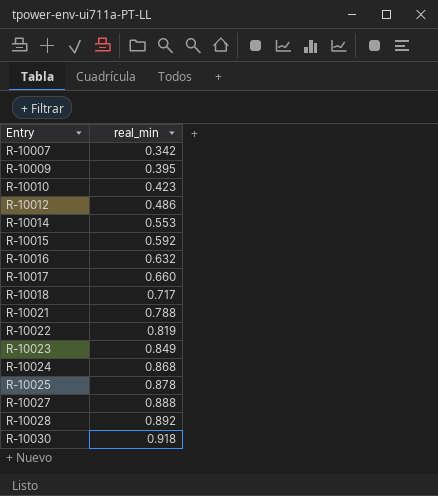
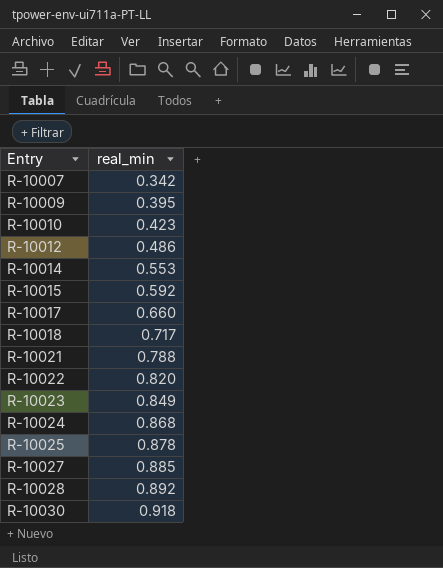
row R-10016: 0.632 -> none
R-10022 | real_min: 0.819 -> 0.820
R-10027 | real_min: 0.888 -> 0.885

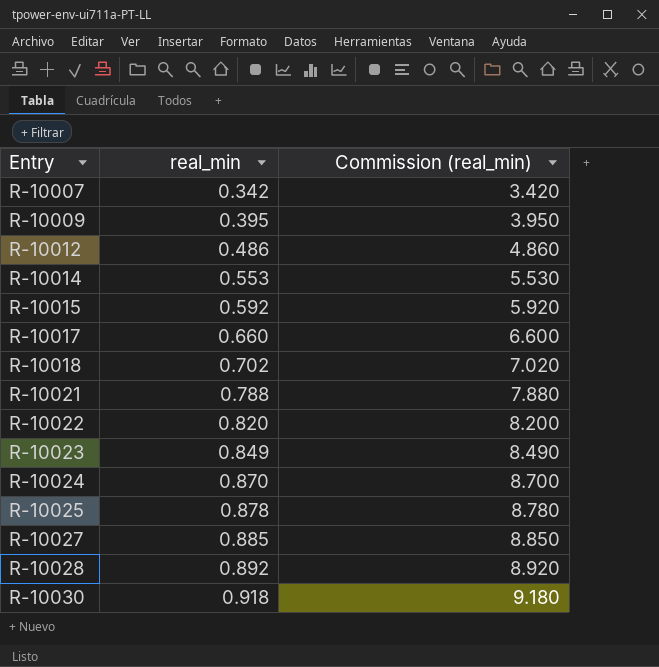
column Commission (real_min) | formula: none -> [real_min] * 10
row R-10010: 0.423 -> none
R-10018 | real_min: 0.717 -> 0.702
R-10024 | real_min: 0.868 -> 0.870

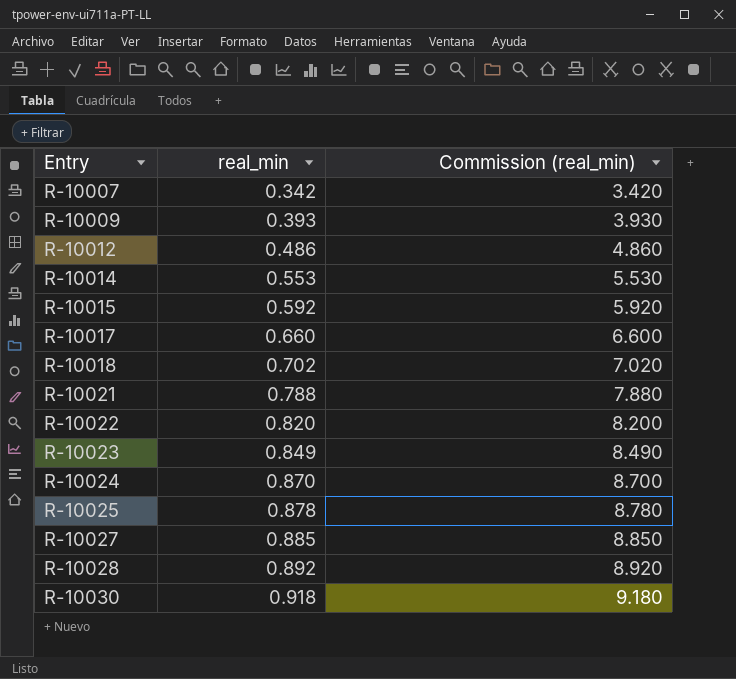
R-10009 | real_min: 0.395 -> 0.393
R-10009 | Commission (real_min): 3.950 -> 3.930

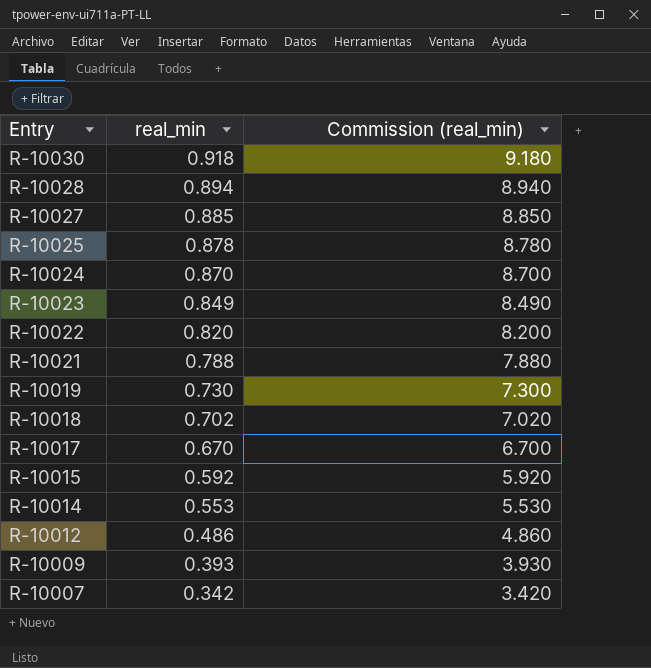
row order: Entry ascending -> Entry descending
R-10028 | real_min: 0.892 -> 0.894
R-10028 | Commission (real_min): 8.920 -> 8.940
row R-10019: none -> 0.730 | 7.300
R-10017 | real_min: 0.660 -> 0.670
R-10017 | Commission (real_min): 6.600 -> 6.700

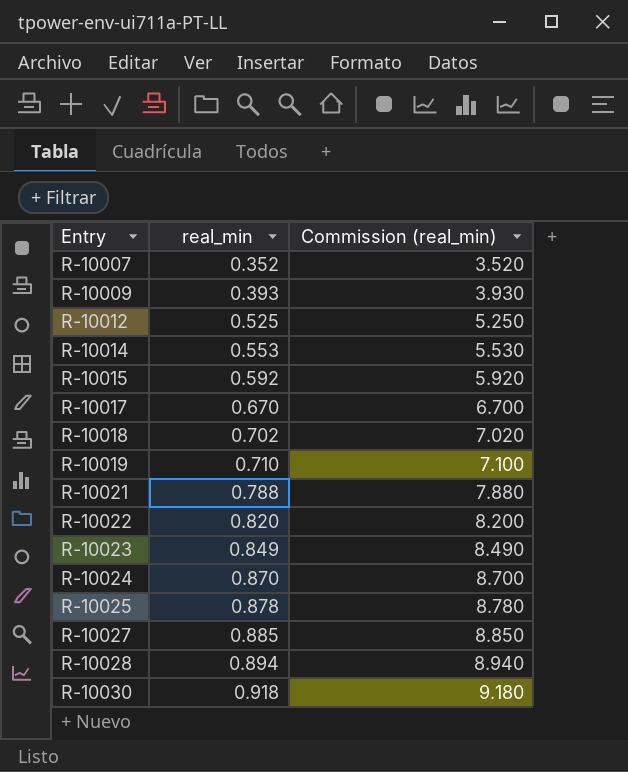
row order: Entry descending -> Entry ascending
R-10007 | real_min: 0.342 -> 0.352
R-10007 | Commission (real_min): 3.420 -> 3.520
R-10012 | real_min: 0.486 -> 0.525
R-10012 | Commission (real_min): 4.860 -> 5.250
R-10019 | real_min: 0.730 -> 0.710
R-10019 | Commission (real_min): 7.300 -> 7.100

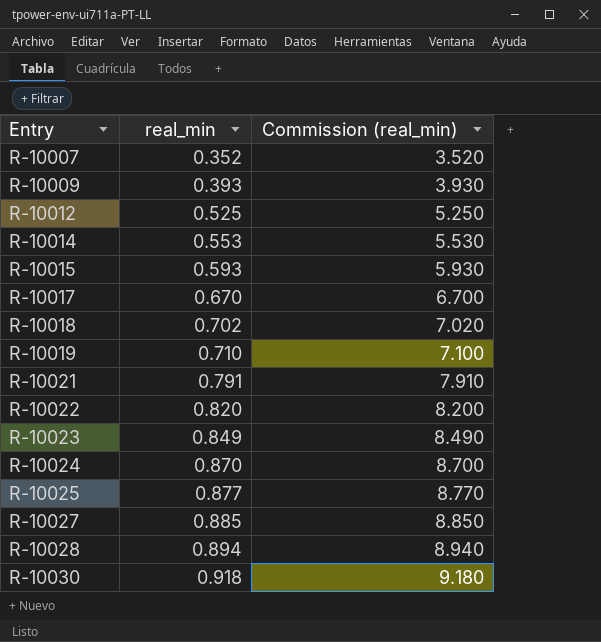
R-10015 | real_min: 0.592 -> 0.593
R-10015 | Commission (real_min): 5.920 -> 5.930
R-10021 | real_min: 0.788 -> 0.791
R-10021 | Commission (real_min): 7.880 -> 7.910
R-10025 | real_min: 0.878 -> 0.877
R-10025 | Commission (real_min): 8.780 -> 8.770

